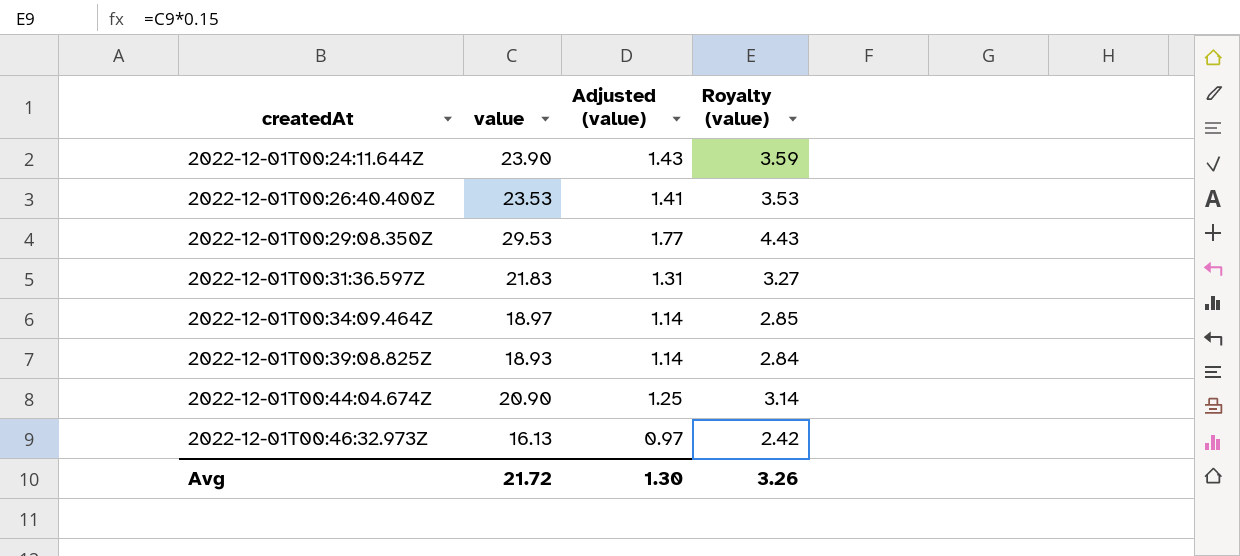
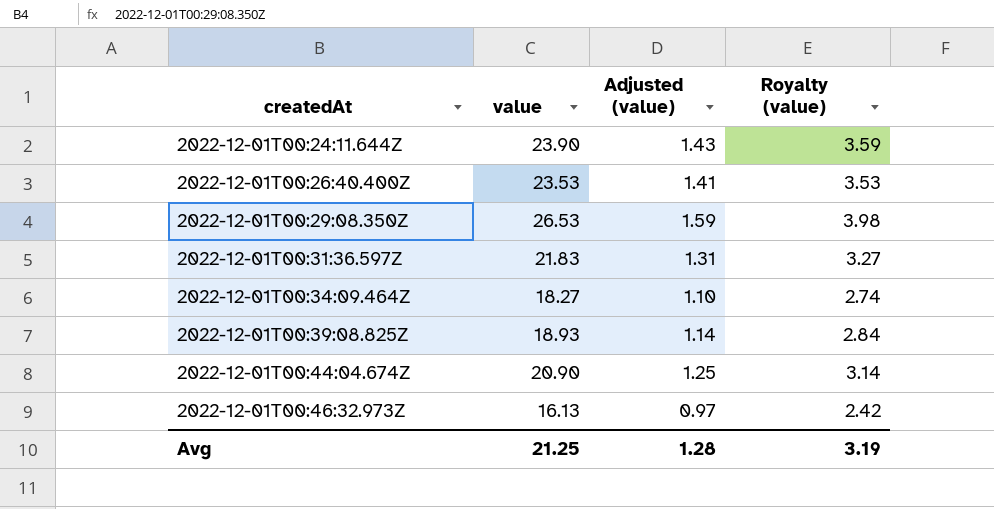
2022-12-01T00:29:08.350Z | value: 29.53 -> 26.53
2022-12-01T00:29:08.350Z | Adjusted (value): 1.77 -> 1.59
2022-12-01T00:29:08.350Z | Royalty (value): 4.43 -> 3.98
2022-12-01T00:34:09.464Z | value: 18.97 -> 18.27
2022-12-01T00:34:09.464Z | Adjusted (value): 1.14 -> 1.10
2022-12-01T00:34:09.464Z | Royalty (value): 2.85 -> 2.74
Avg | value: 21.72 -> 21.25
Avg | Adjusted (value): 1.30 -> 1.28
Avg | Royalty (value): 3.26 -> 3.19

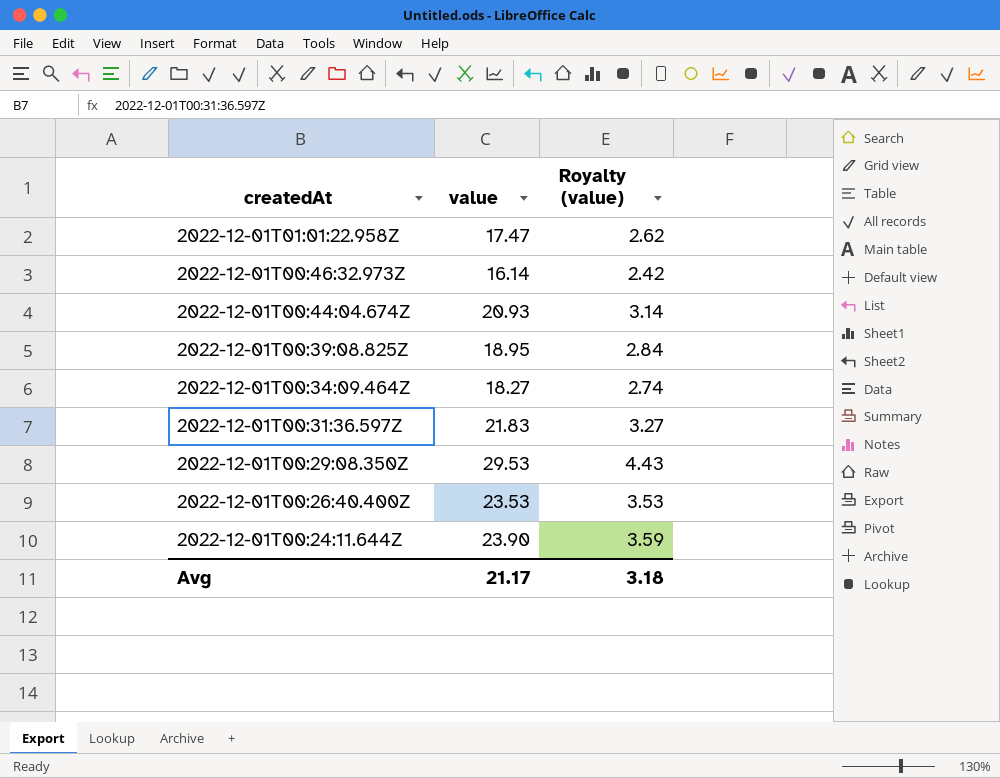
row order: createdAt ascending -> createdAt descending
column Adjusted (value) | formula: [value] * 0.06 -> none
row 2022-12-01T01:01:22.958Z: none -> 17.47 | 2.62
2022-12-01T00:46:32.973Z | value: 16.13 -> 16.14
2022-12-01T00:44:04.674Z | value: 20.90 -> 20.93
2022-12-01T00:39:08.825Z | value: 18.93 -> 18.95
2022-12-01T00:29:08.350Z | value: 26.53 -> 29.53
2022-12-01T00:29:08.350Z | Royalty (value): 3.98 -> 4.43
Avg | value: 21.25 -> 21.17
Avg | Royalty (value): 3.19 -> 3.18

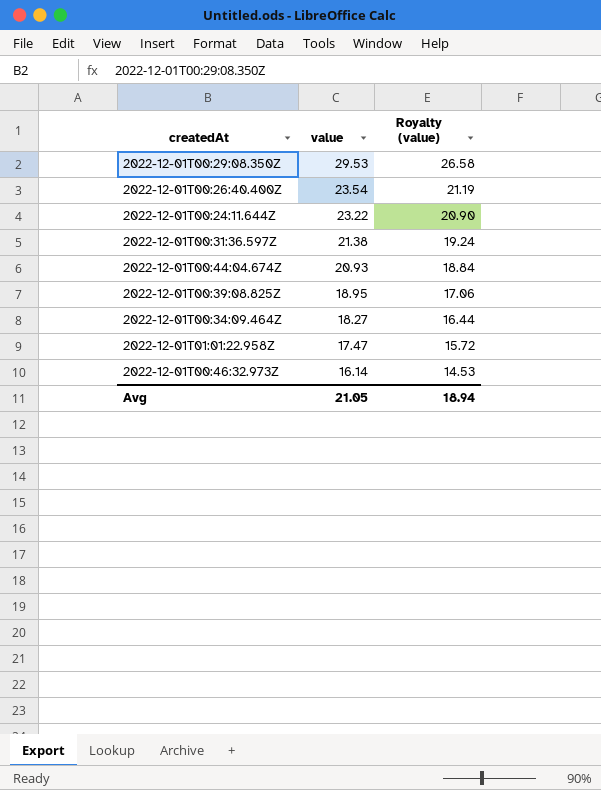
row order: createdAt descending -> value descending
column Royalty (value) | formula: [value] * 0.15 -> [value] * 0.9
2022-12-01T00:26:40.400Z | value: 23.53 -> 23.54
2022-12-01T00:24:11.644Z | value: 23.90 -> 23.22
2022-12-01T00:31:36.597Z | value: 21.83 -> 21.38
Avg | value: 21.17 -> 21.05
Avg | Royalty (value): 3.18 -> 18.94

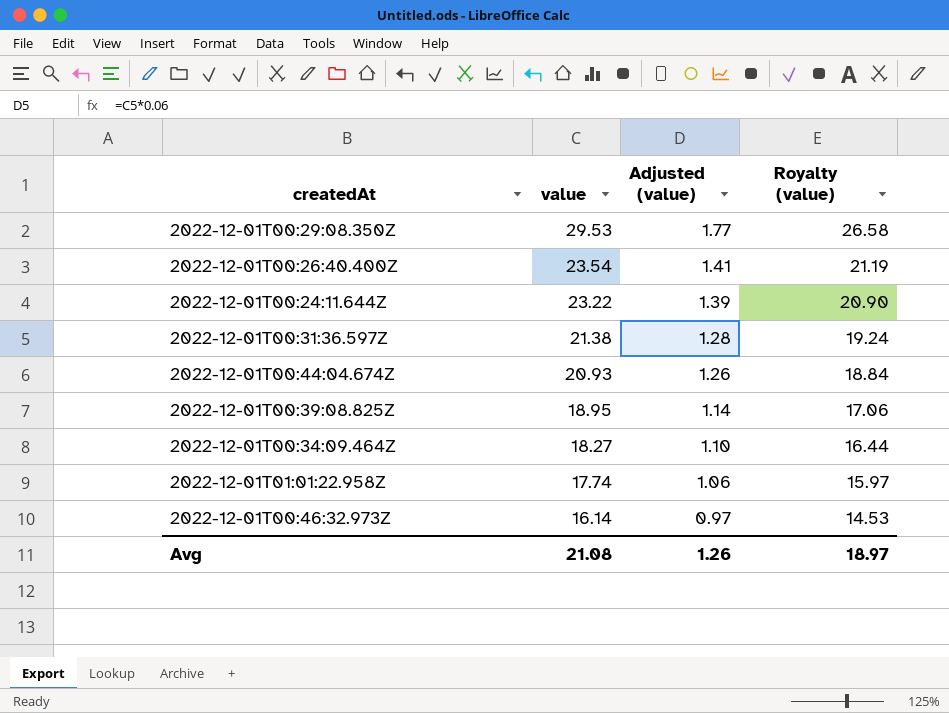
column Adjusted (value) | formula: none -> [value] * 0.06
2022-12-01T01:01:22.958Z | value: 17.47 -> 17.74
2022-12-01T01:01:22.958Z | Royalty (value): 15.72 -> 15.97
Avg | value: 21.05 -> 21.08
Avg | Royalty (value): 18.94 -> 18.97

